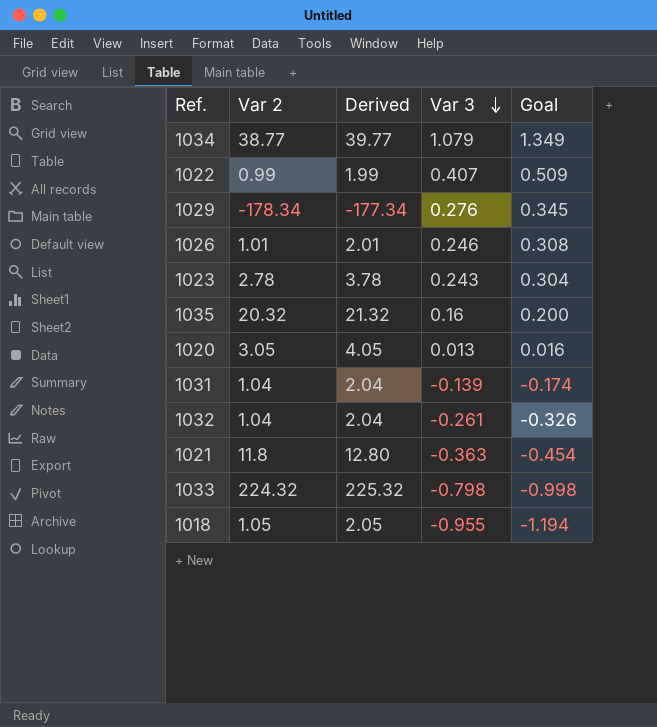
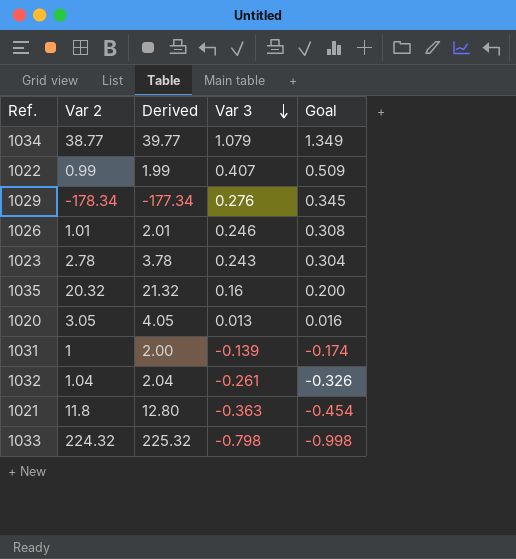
row 1018: 1.05 | 2.05 | -0.955 | -1.194 -> none
1031 | Var 2: 1.04 -> 1
1031 | Derived: 2.04 -> 2.00

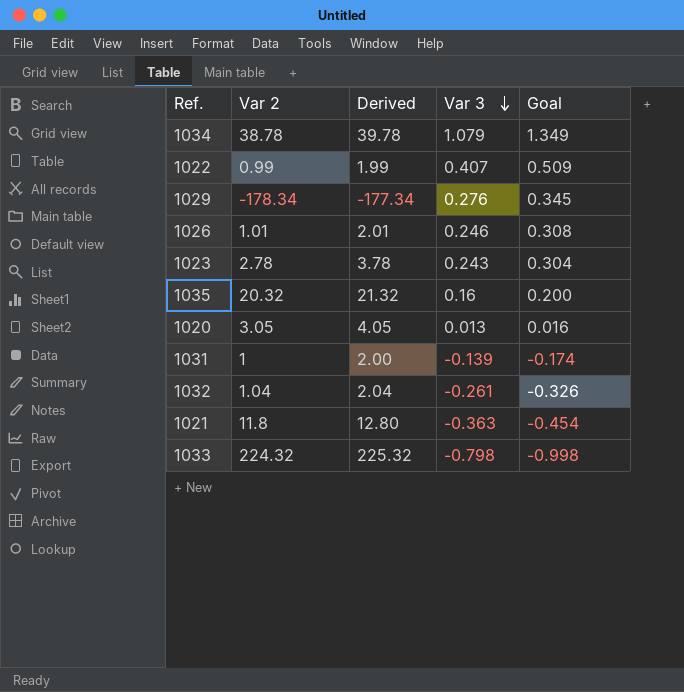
1034 | Var 2: 38.77 -> 38.78
1034 | Derived: 39.77 -> 39.78

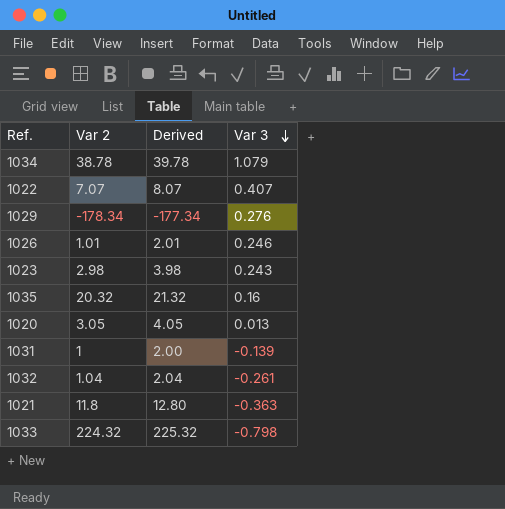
column Goal | formula: [Var 3] * 1.25 -> none
1022 | Var 2: 0.99 -> 7.07
1022 | Derived: 1.99 -> 8.07
1023 | Var 2: 2.78 -> 2.98
1023 | Derived: 3.78 -> 3.98

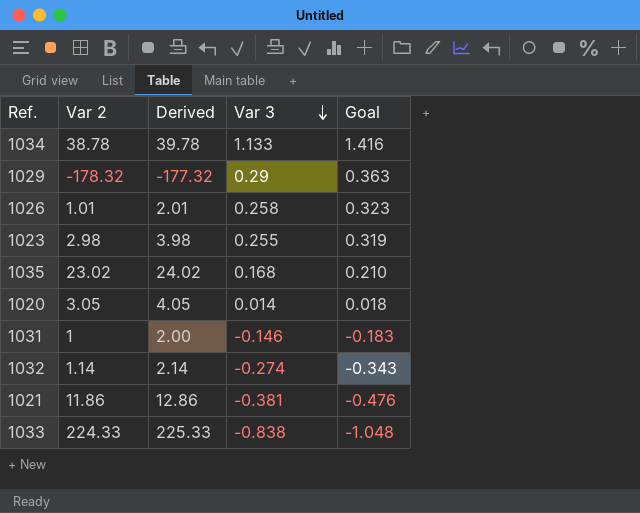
column Goal | formula: none -> [Var 3] * 1.25
row 1022: 7.07 | 8.07 | 0.407 -> none
1034 | Var 3: 1.079 -> 1.133
1029 | Var 2: -178.34 -> -178.32
1029 | Derived: -177.34 -> -177.32
1029 | Var 3: 0.276 -> 0.29
1026 | Var 3: 0.246 -> 0.258
1023 | Var 3: 0.243 -> 0.255
1035 | Var 2: 20.32 -> 23.02
1035 | Derived: 21.32 -> 24.02
1035 | Var 3: 0.16 -> 0.168
1020 | Var 3: 0.013 -> 0.014
1031 | Var 3: -0.139 -> -0.146
1032 | Var 2: 1.04 -> 1.14
1032 | Derived: 2.04 -> 2.14
1032 | Var 3: -0.261 -> -0.274
1021 | Var 2: 11.8 -> 11.86
1021 | Derived: 12.80 -> 12.86
1021 | Var 3: -0.363 -> -0.381
1033 | Var 2: 224.32 -> 224.33
1033 | Derived: 225.32 -> 225.33
1033 | Var 3: -0.798 -> -0.838

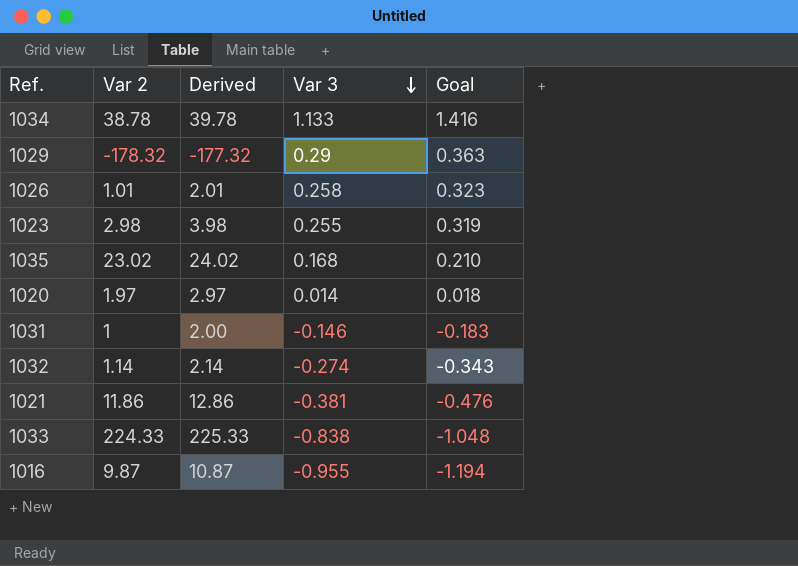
1020 | Var 2: 3.05 -> 1.97
1020 | Derived: 4.05 -> 2.97
row 1016: none -> 9.87 | 10.87 | -0.955 | -1.194

